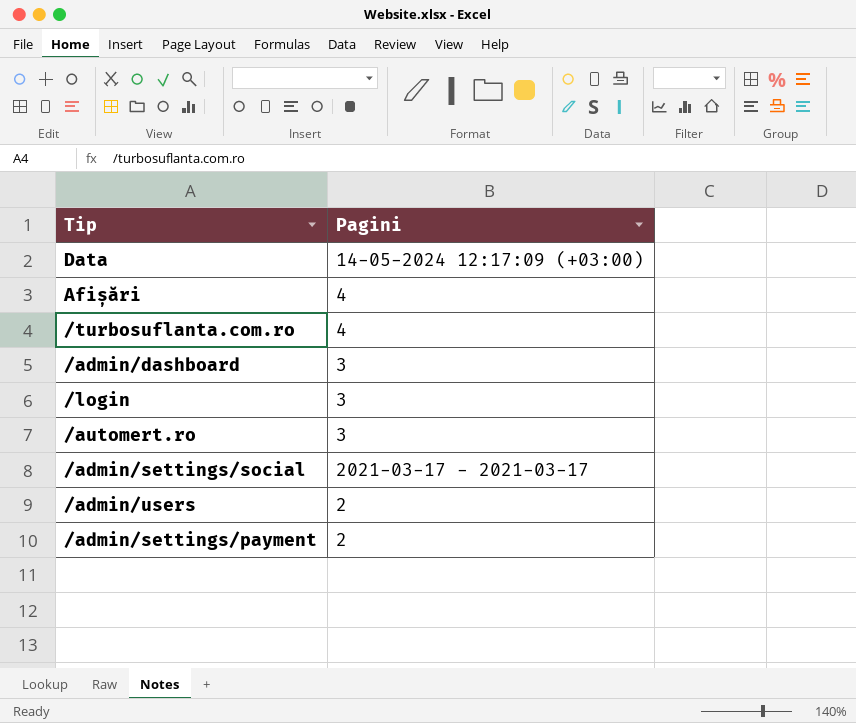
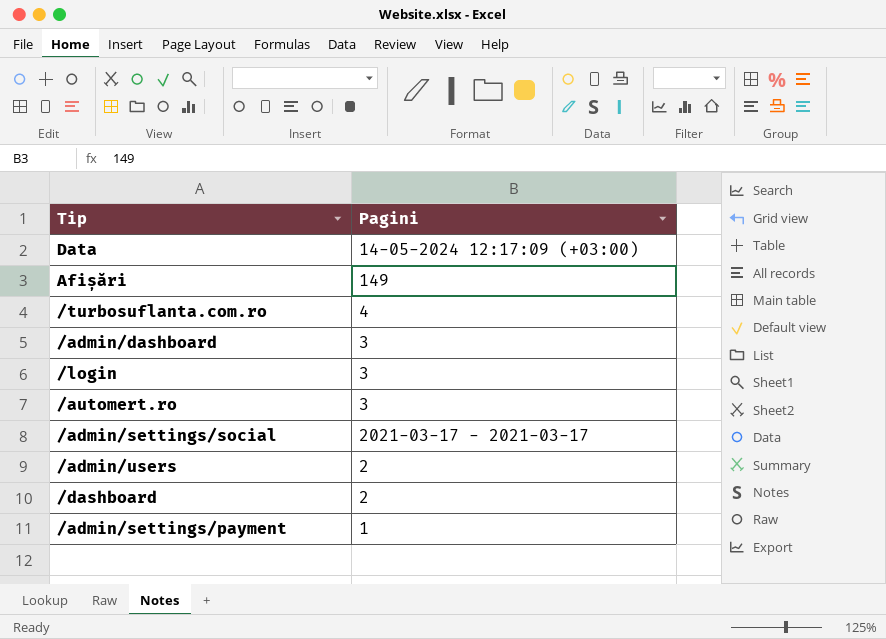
Afișări | Pagini: 4 -> 149
row /dashboard: none -> 2
/admin/settings/payment | Pagini: 2 -> 1

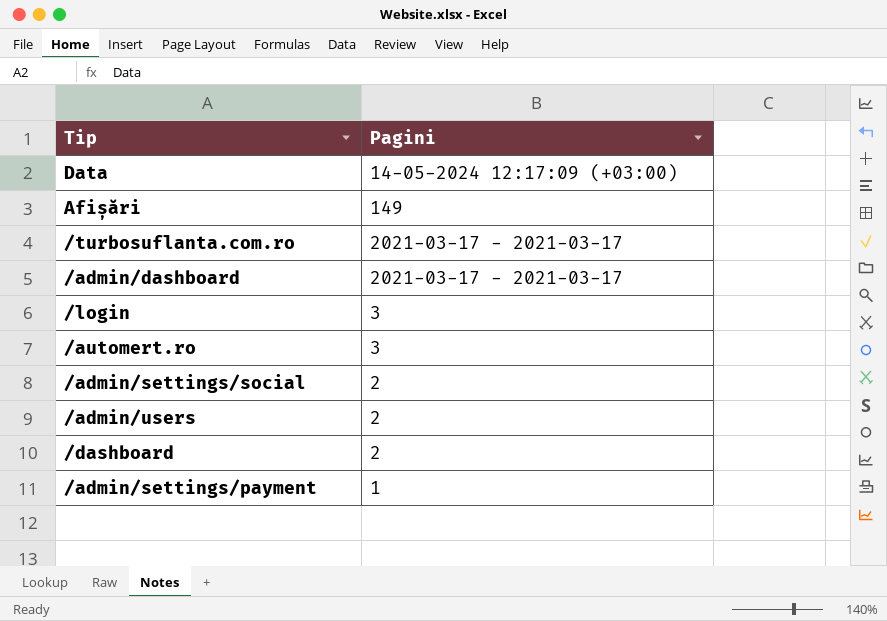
/turbosuflanta.com.ro | Pagini: 4 -> 2021-03-17 - 2021-03-17
/admin/dashboard | Pagini: 3 -> 2021-03-17 - 2021-03-17
/admin/settings/social | Pagini: 2021-03-17 - 2021-03-17 -> 2

